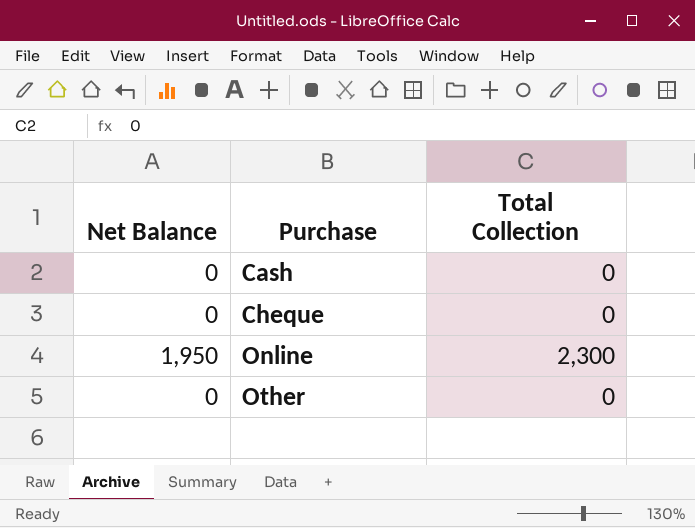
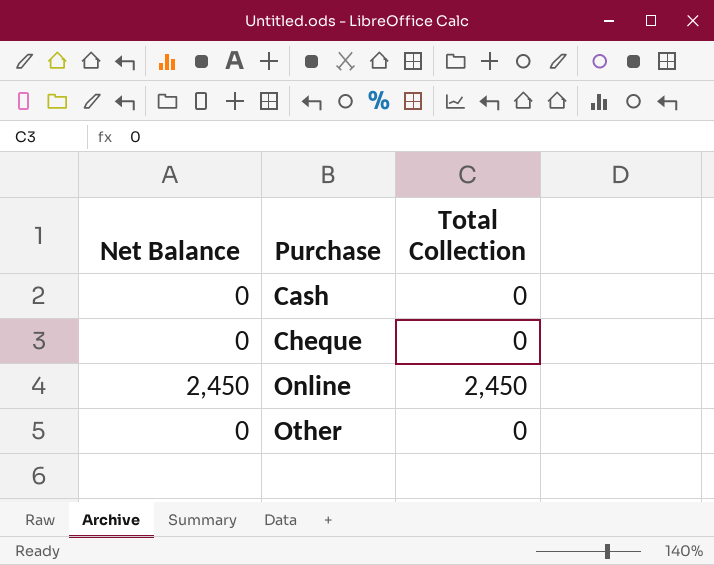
Online | Net Balance: 1,950 -> 2,450
Online | Total Collection: 2,300 -> 2,450

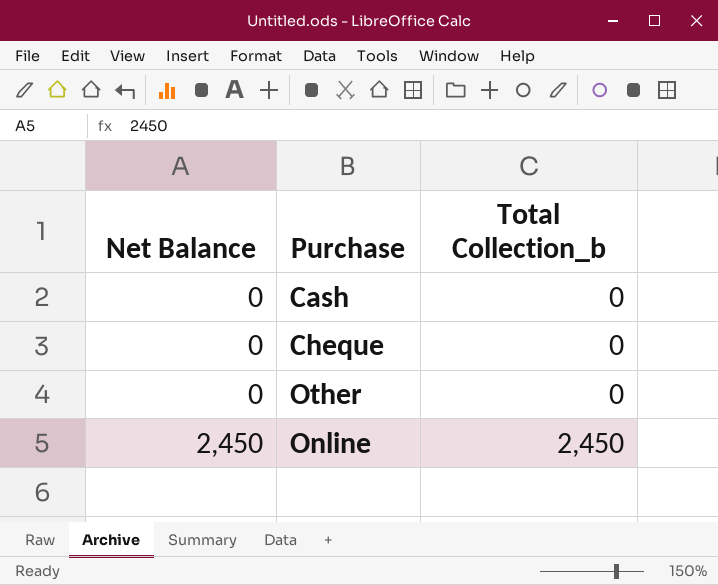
row order: Purchase ascending -> Net Balance ascending
column name: Total Collection -> Total Collection_b

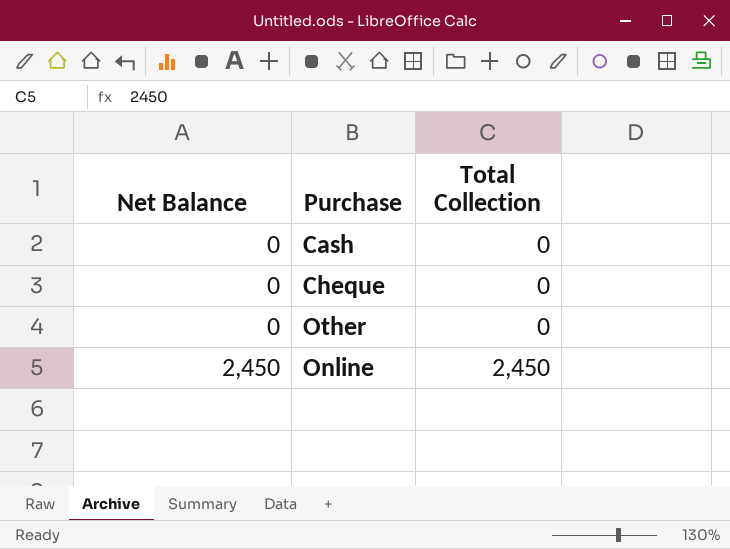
column name: Total Collection_b -> Total Collection

